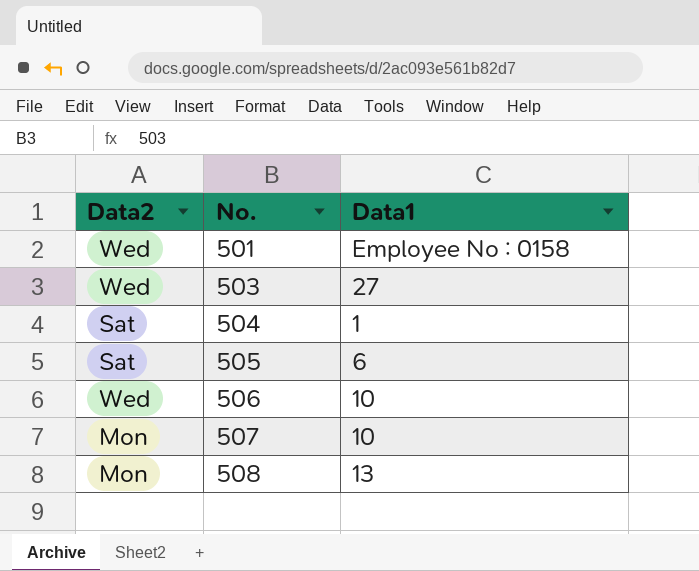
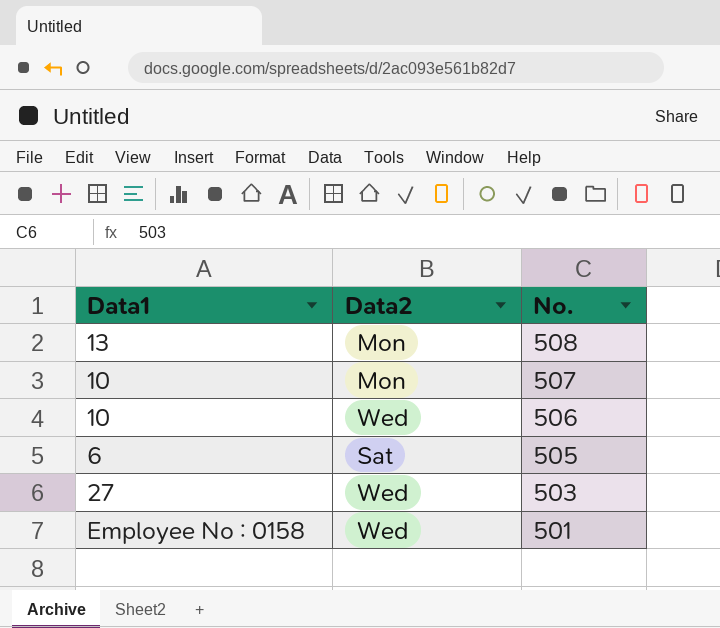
row order: No. ascending -> No. descending
column Data1 | position: 3 -> 1
row 504: Sat | 1 -> none

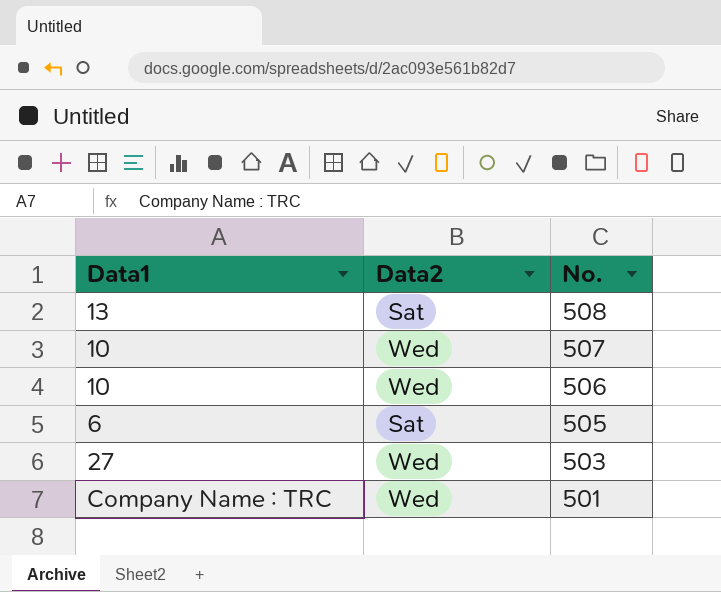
508 | Data2: Mon -> Sat
507 | Data2: Mon -> Wed
501 | Data1: Employee No : 0158 -> Company Name : TRC

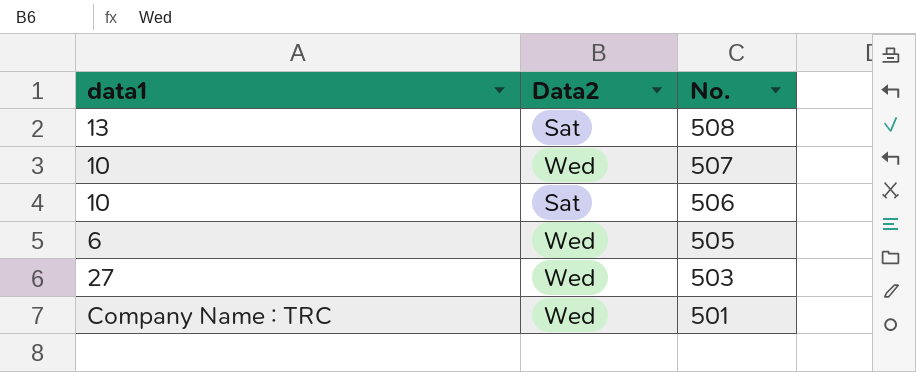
column name: Data1 -> data1
506 | Data2: Wed -> Sat
505 | Data2: Sat -> Wed

